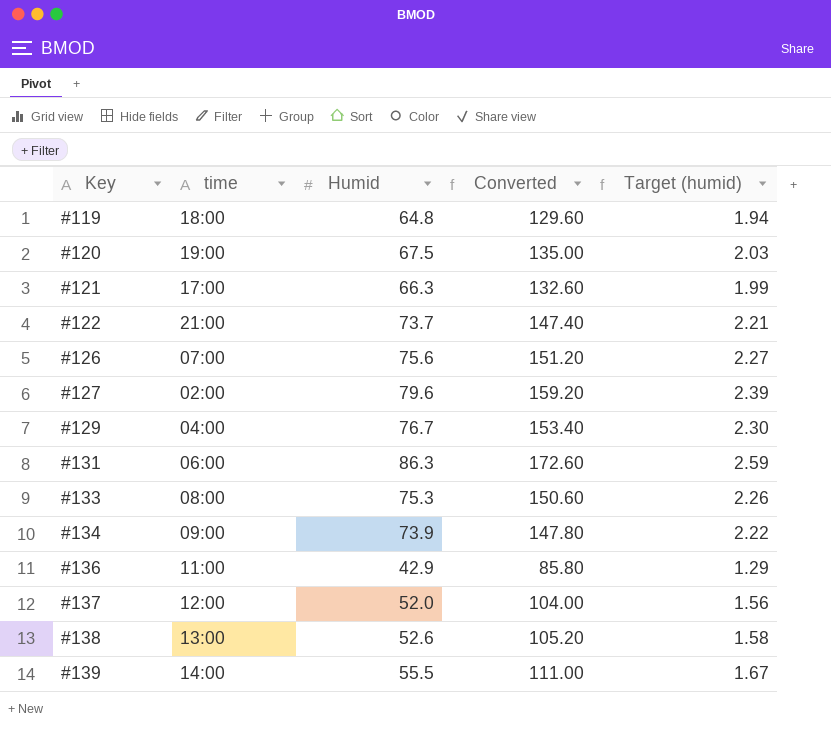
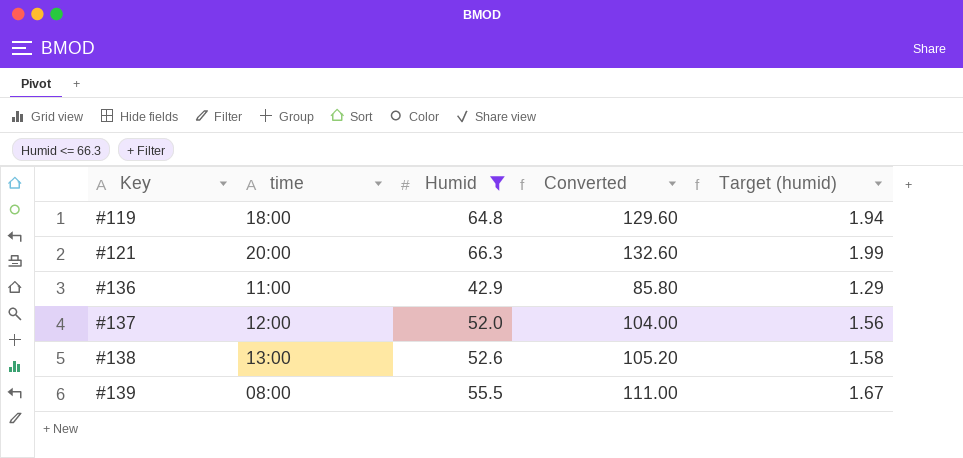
filter: none -> Humid <= 66.3
#121 | time: 17:00 -> 20:00
#139 | time: 14:00 -> 08:00

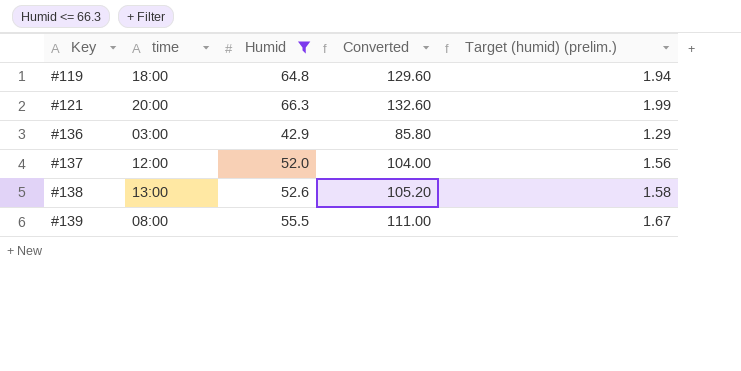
column name: Target (humid) -> Target (humid) (prelim.)
#136 | time: 11:00 -> 03:00

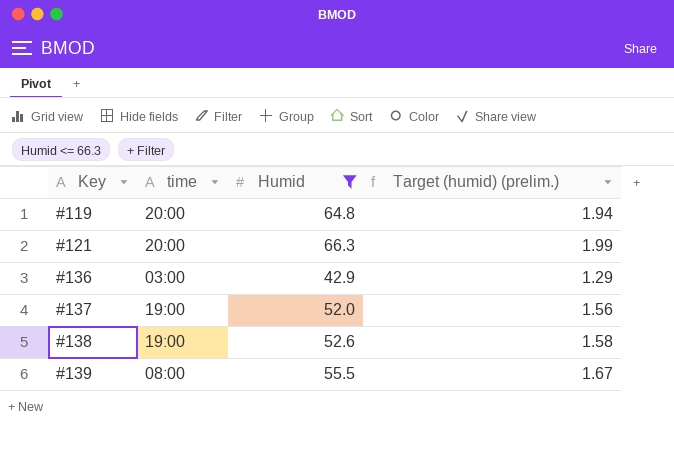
column Converted | formula: [Humid] * 2 -> none
#119 | time: 18:00 -> 20:00
#137 | time: 12:00 -> 19:00
#138 | time: 13:00 -> 19:00

